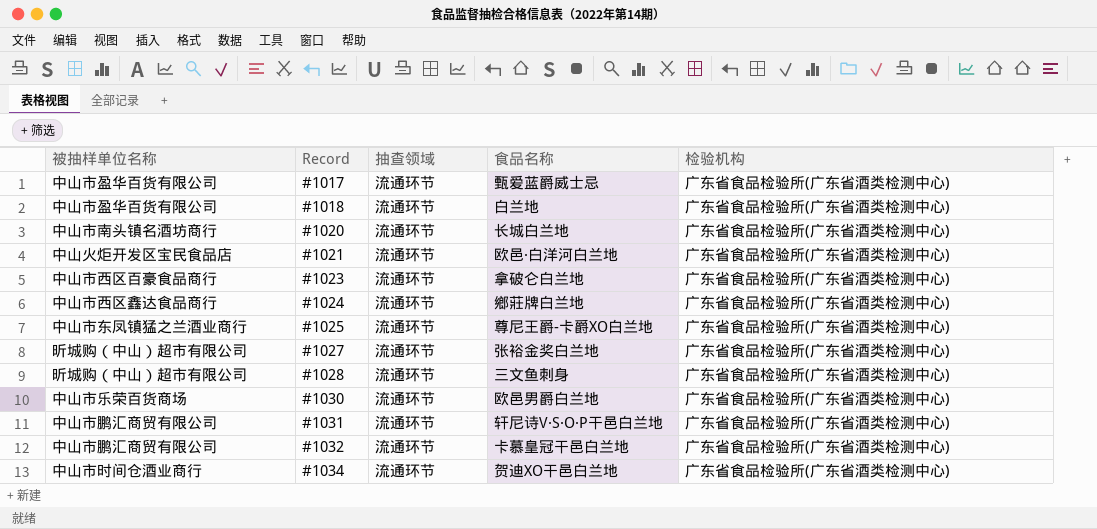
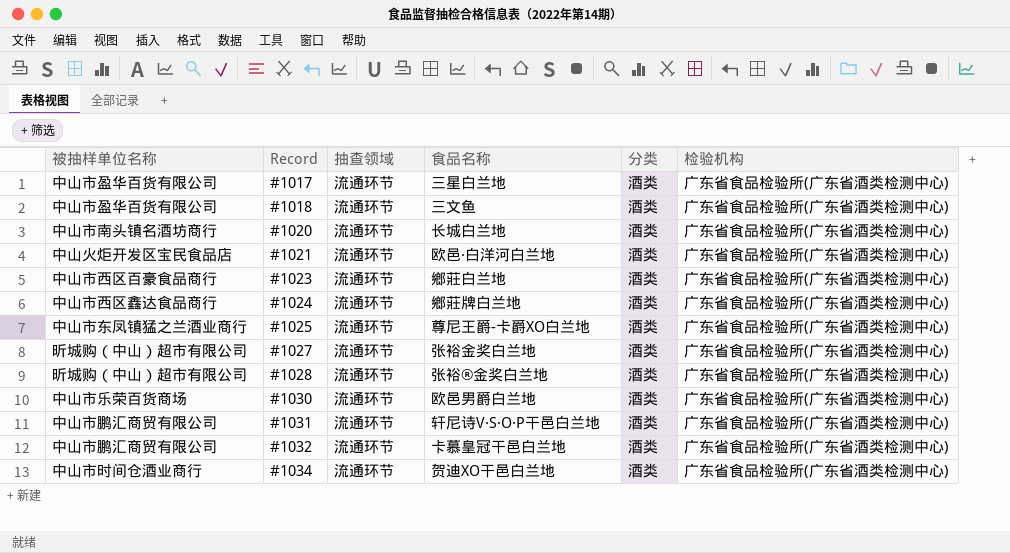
column 分类 | position: none -> 5
#1017 | 食品名称: 甄爱蓝爵威士忌 -> 三星白兰地
#1018 | 食品名称: 白兰地 -> 三文鱼
#1023 | 食品名称: 拿破仑白兰地 -> 鄉莊白兰地
#1028 | 食品名称: 三文鱼刺身 -> 张裕®金奖白兰地

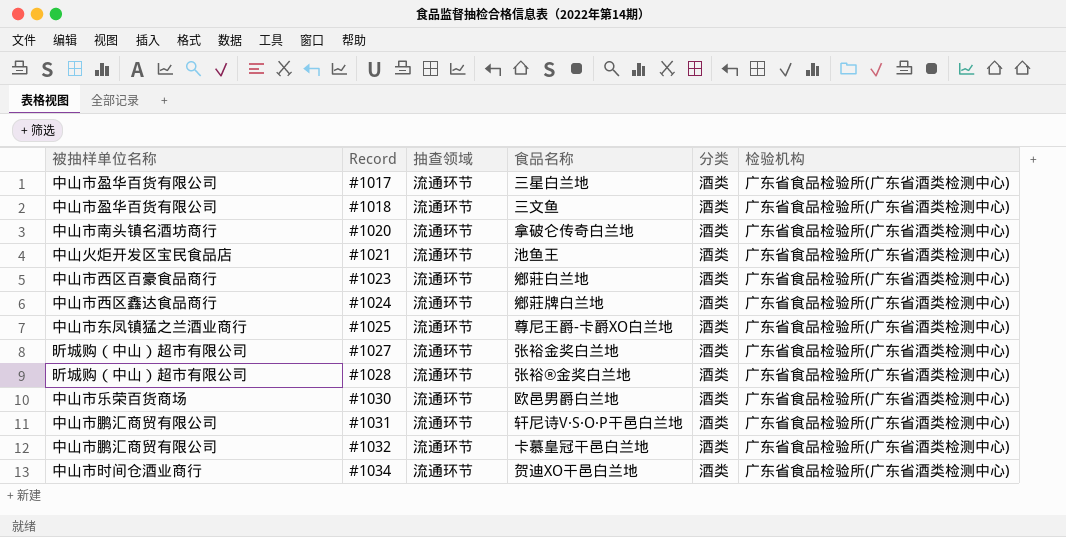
#1020 | 食品名称: 长城白兰地 -> 拿破仑传奇白兰地
#1021 | 食品名称: 欧邑·白洋河白兰地 -> 池鱼王

